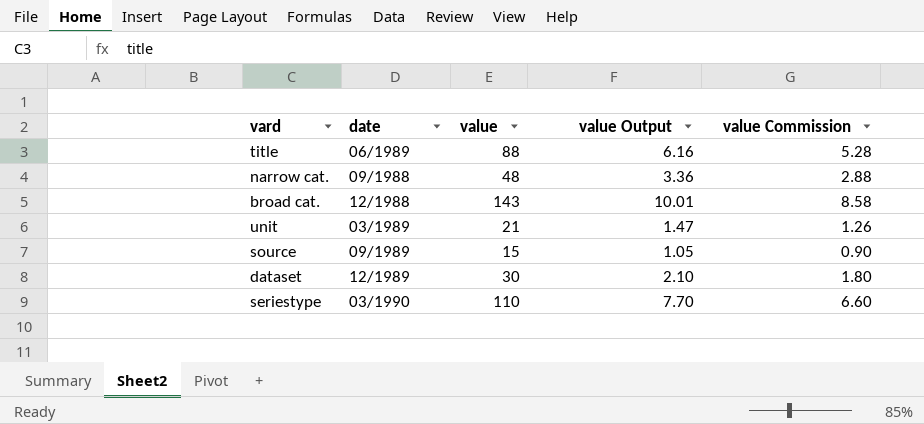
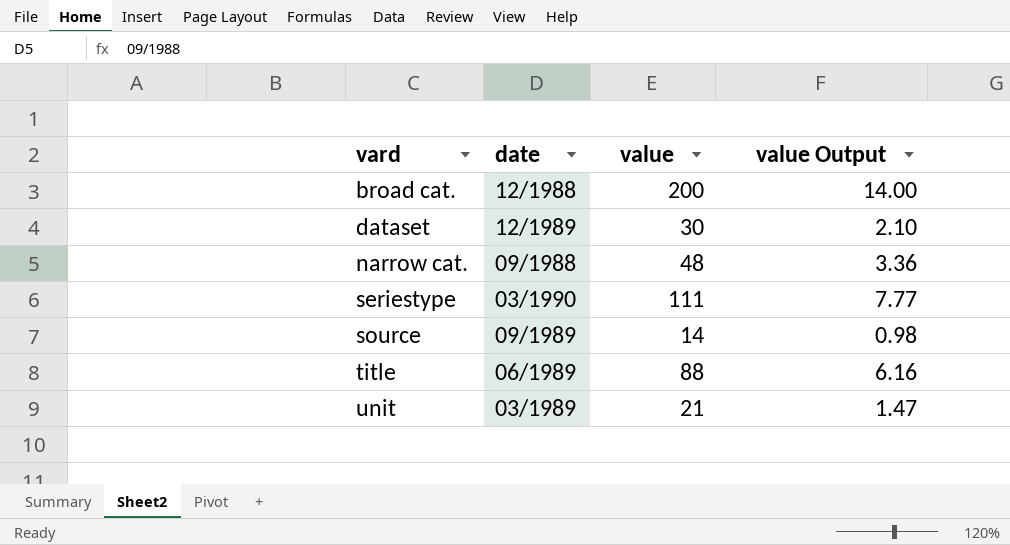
row order: none -> vard ascending
column value Commission | formula: [value] * 0.06 -> none
broad cat. | value: 143 -> 200
broad cat. | value Output: 10.01 -> 14.00
seriestype | value: 110 -> 111
seriestype | value Output: 7.70 -> 7.77
source | value: 15 -> 14
source | value Output: 1.05 -> 0.98

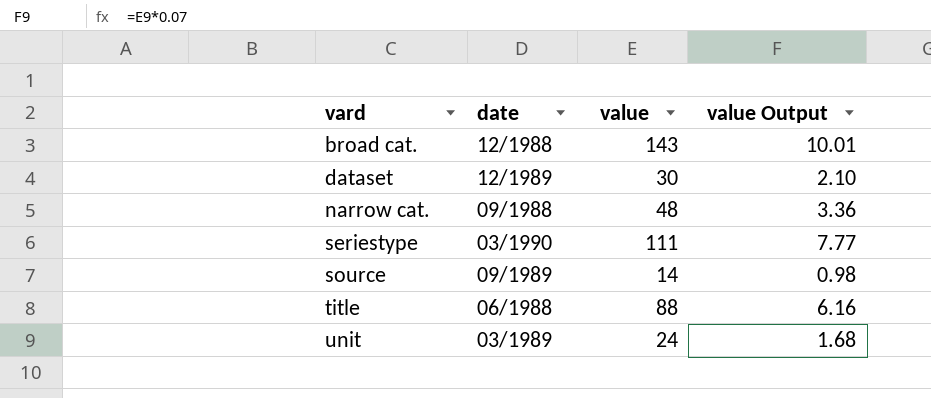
broad cat. | value: 200 -> 143
broad cat. | value Output: 14.00 -> 10.01
title | date: 06/1989 -> 06/1988
unit | value: 21 -> 24
unit | value Output: 1.47 -> 1.68

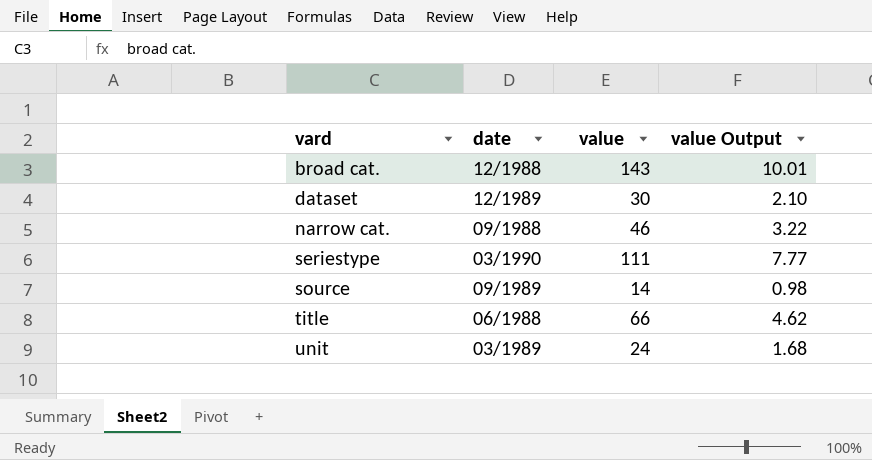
narrow cat. | value: 48 -> 46
narrow cat. | value Output: 3.36 -> 3.22
title | value: 88 -> 66
title | value Output: 6.16 -> 4.62

